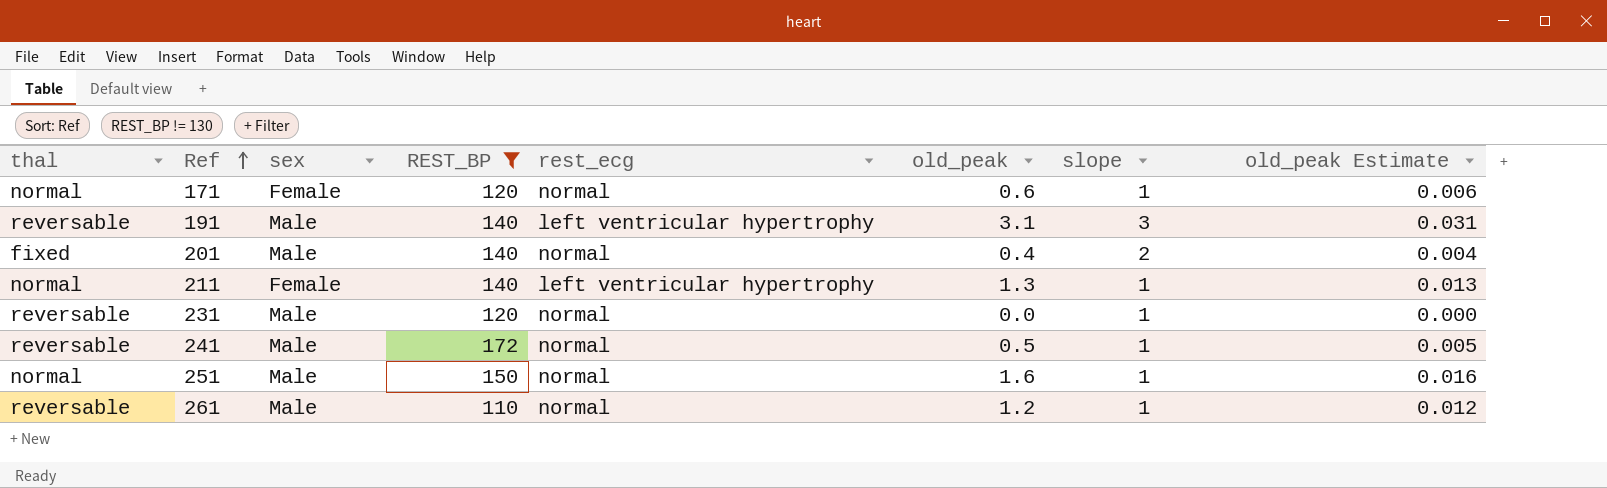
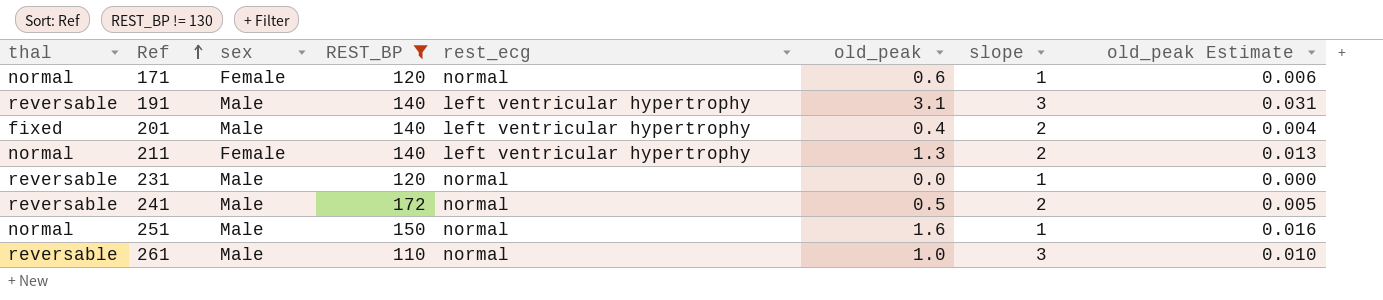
201 | rest_ecg: normal -> left ventricular hypertrophy
211 | slope: 1 -> 2
241 | slope: 1 -> 2
261 | old_peak: 1.2 -> 1.0
261 | slope: 1 -> 3
261 | old_peak Estimate: 0.012 -> 0.010

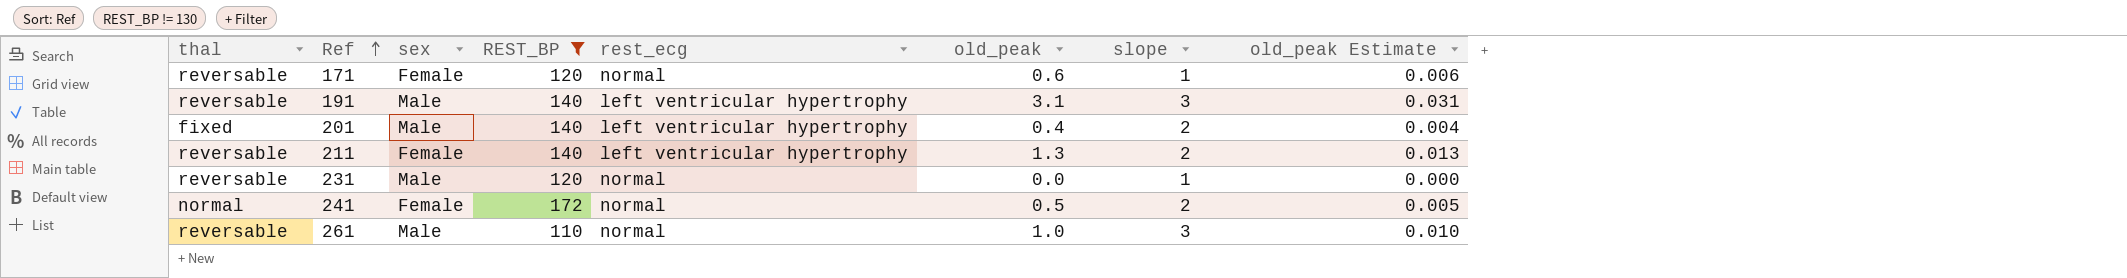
row 251: normal | Male | 150 | normal | 1.6 | 1 | 0.016 -> none
171 | thal: normal -> reversable
211 | thal: normal -> reversable
241 | thal: reversable -> normal
241 | sex: Male -> Female

